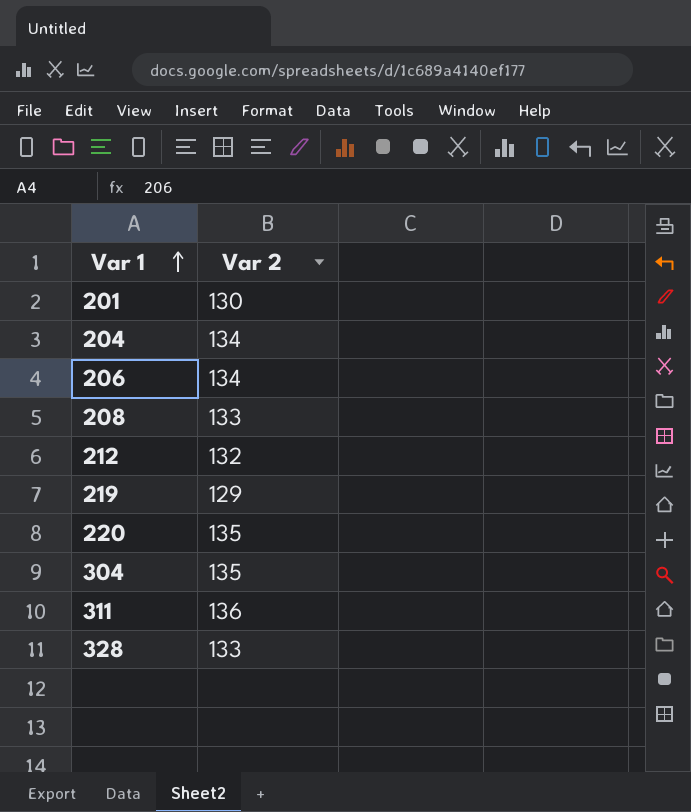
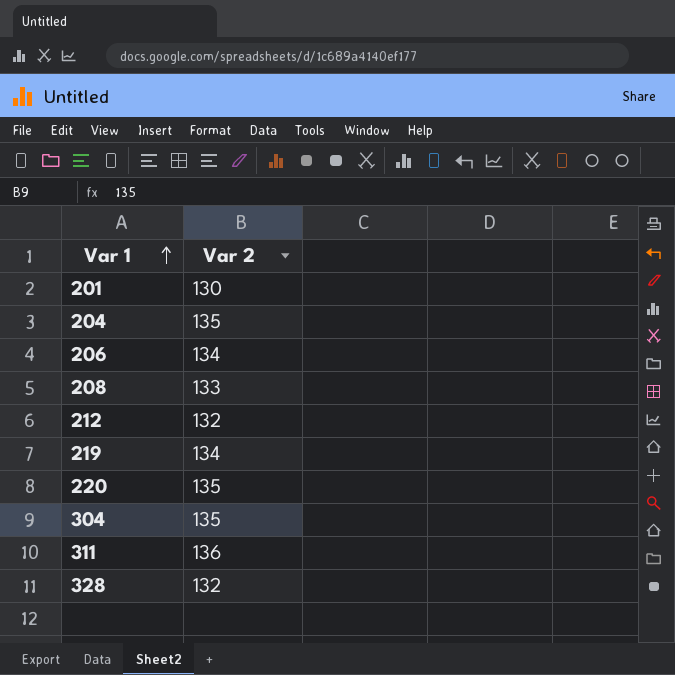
204 | Var 2: 134 -> 135
219 | Var 2: 129 -> 134
328 | Var 2: 133 -> 132

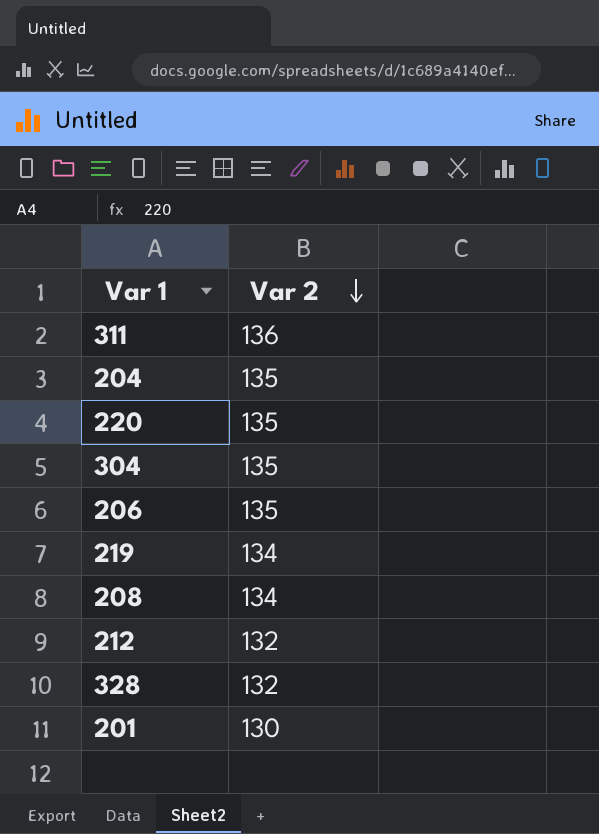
row order: Var 1 ascending -> Var 2 descending
206 | Var 2: 134 -> 135
208 | Var 2: 133 -> 134

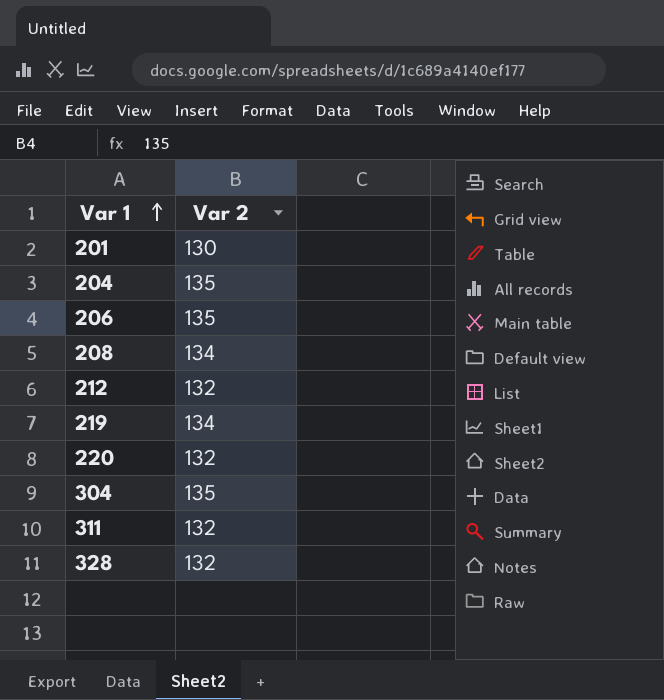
row order: Var 2 descending -> Var 1 ascending
220 | Var 2: 135 -> 132
311 | Var 2: 136 -> 132

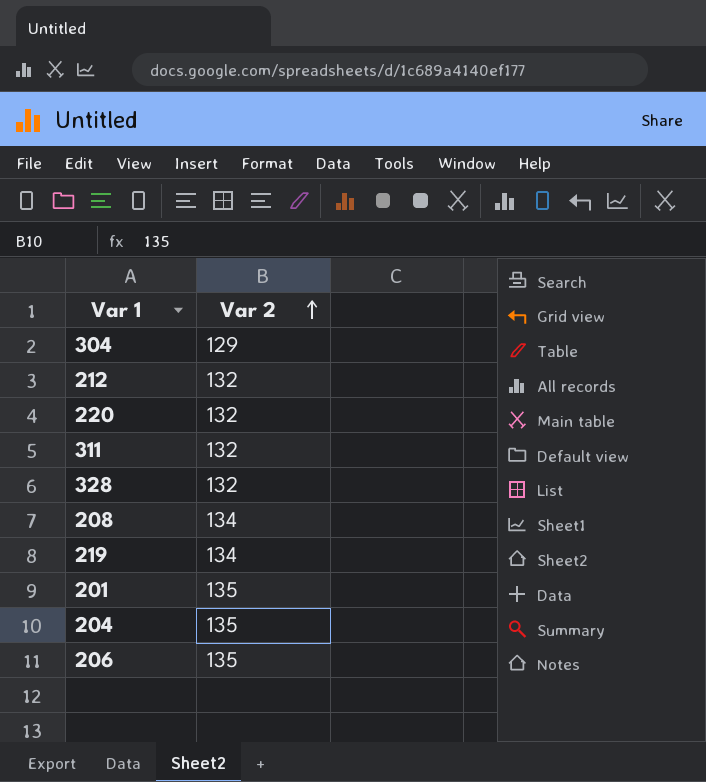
row order: Var 1 ascending -> Var 2 ascending
304 | Var 2: 135 -> 129
201 | Var 2: 130 -> 135

